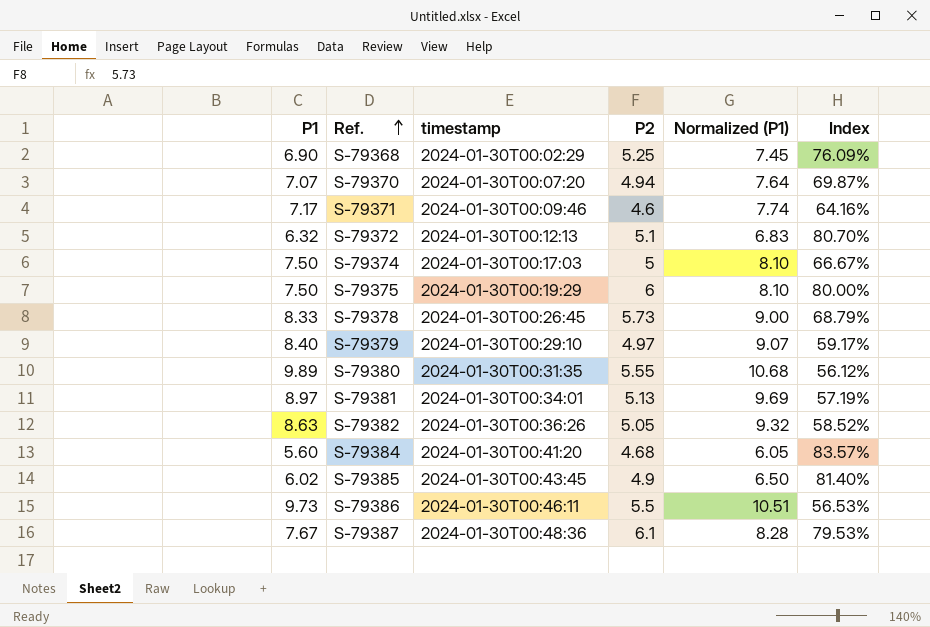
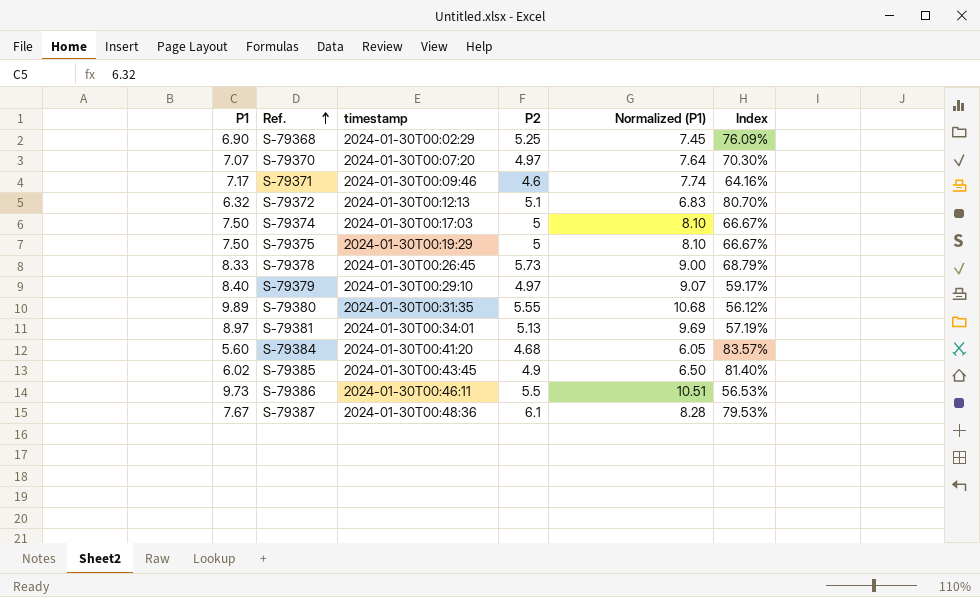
row S-79382: 8.63 | 2024-01-30T00:36:26 | 5.05 | 9.32 | 58.52% -> none
S-79370 | P2: 4.94 -> 4.97
S-79370 | Index: 69.87% -> 70.30%
S-79375 | P2: 6 -> 5
S-79375 | Index: 80.00% -> 66.67%

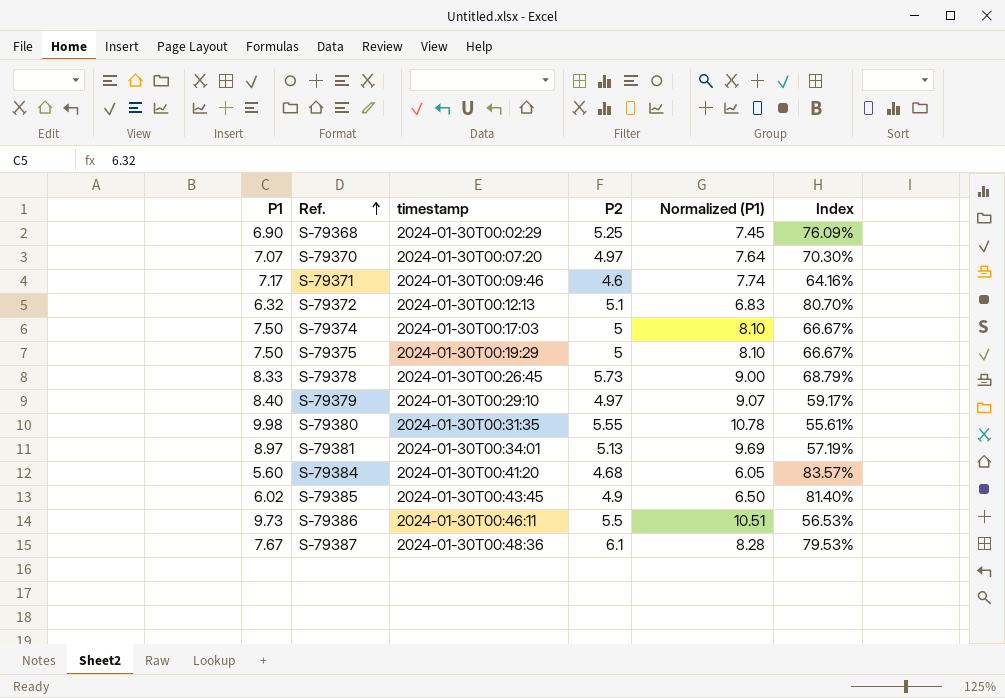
S-79380 | P1: 9.89 -> 9.98
S-79380 | Normalized (P1): 10.68 -> 10.78
S-79380 | Index: 56.12% -> 55.61%

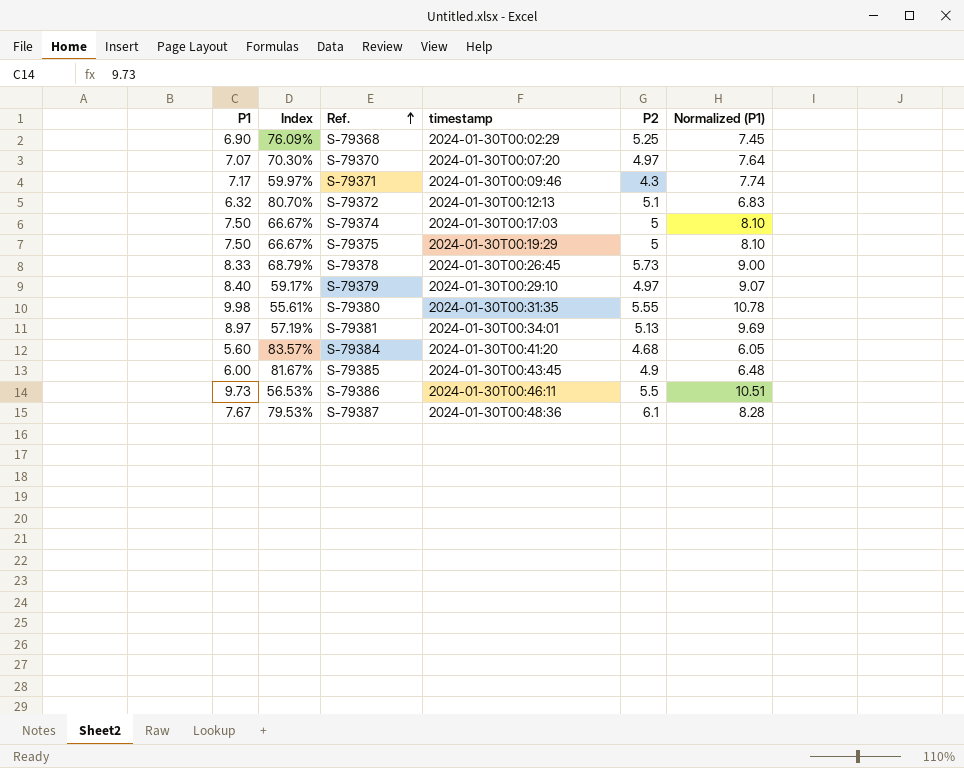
column Index | position: 6 -> 2
S-79371 | Index: 64.16% -> 59.97%
S-79371 | P2: 4.6 -> 4.3
S-79385 | P1: 6.02 -> 6.00
S-79385 | Index: 81.40% -> 81.67%
S-79385 | Normalized (P1): 6.50 -> 6.48

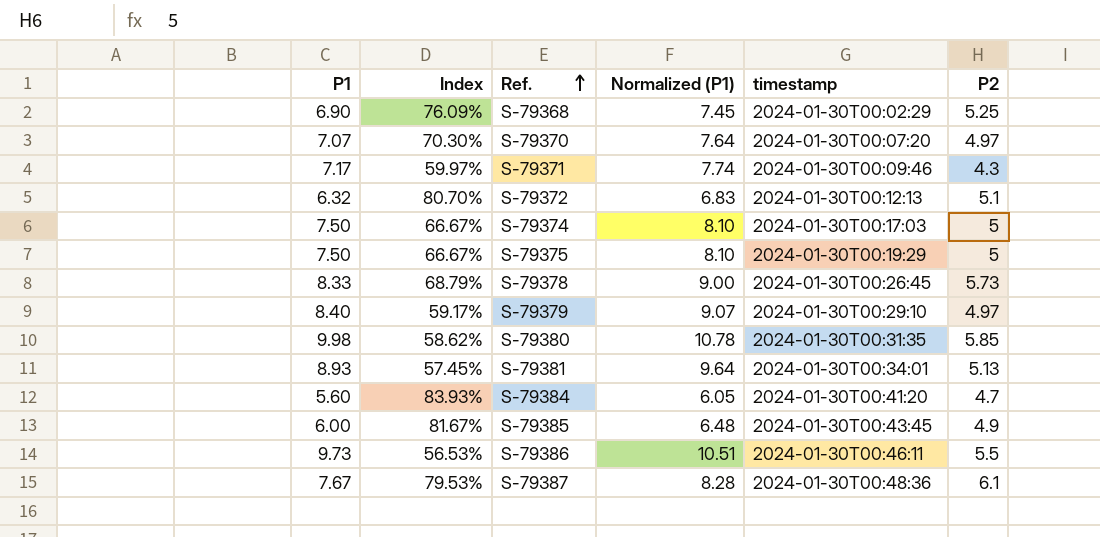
column Normalized (P1) | position: 6 -> 4
S-79380 | Index: 55.61% -> 58.62%
S-79380 | P2: 5.55 -> 5.85
S-79381 | P1: 8.97 -> 8.93
S-79381 | Index: 57.19% -> 57.45%
S-79381 | Normalized (P1): 9.69 -> 9.64
S-79384 | Index: 83.57% -> 83.93%
S-79384 | P2: 4.68 -> 4.7

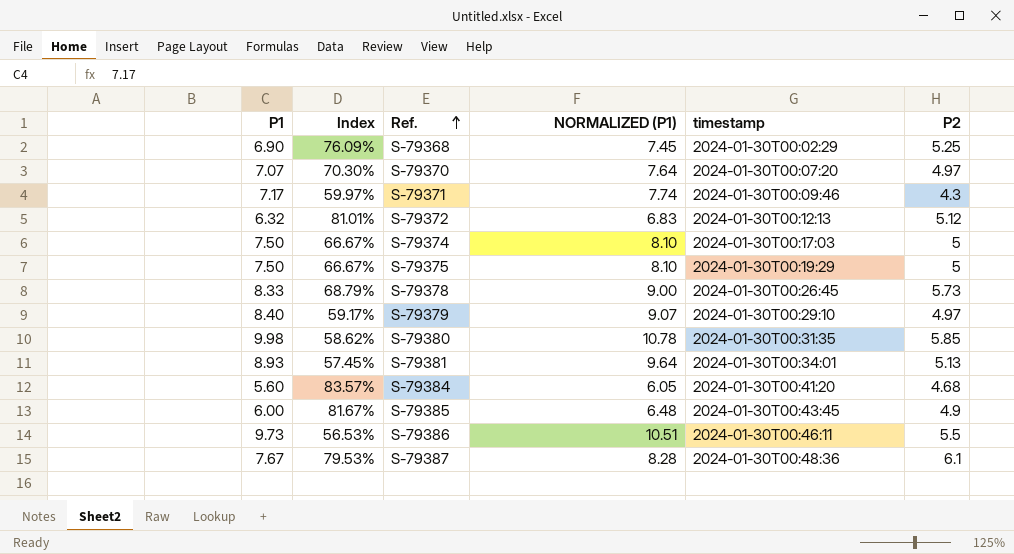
column name: Normalized (P1) -> NORMALIZED (P1)
S-79372 | Index: 80.70% -> 81.01%
S-79372 | P2: 5.1 -> 5.12
S-79384 | Index: 83.93% -> 83.57%
S-79384 | P2: 4.7 -> 4.68

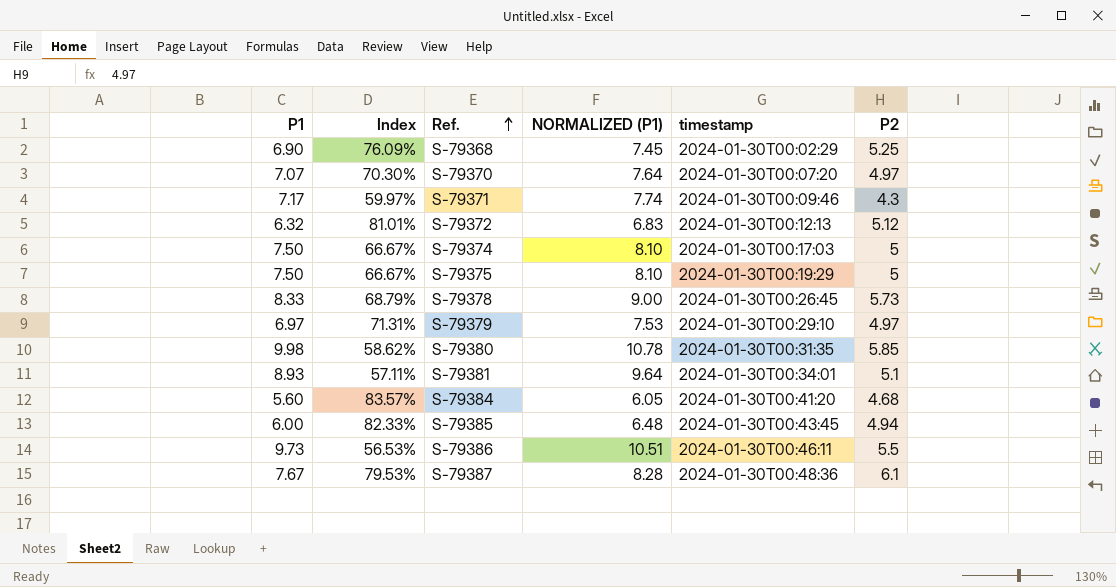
S-79379 | P1: 8.40 -> 6.97
S-79379 | Index: 59.17% -> 71.31%
S-79379 | NORMALIZED (P1): 9.07 -> 7.53
S-79381 | Index: 57.45% -> 57.11%
S-79381 | P2: 5.13 -> 5.1
S-79385 | Index: 81.67% -> 82.33%
S-79385 | P2: 4.9 -> 4.94

